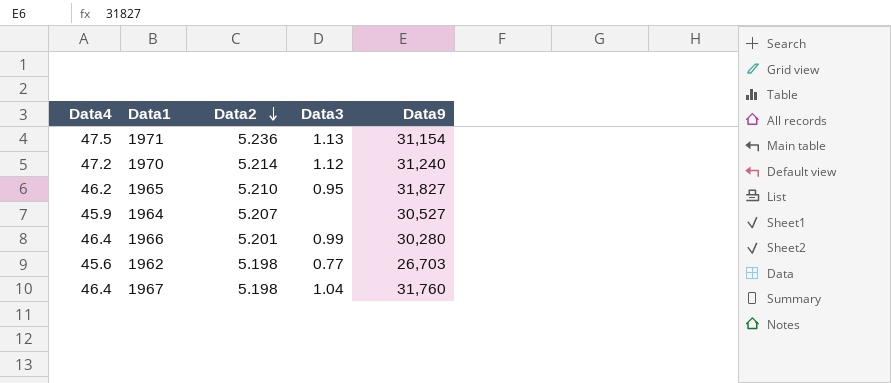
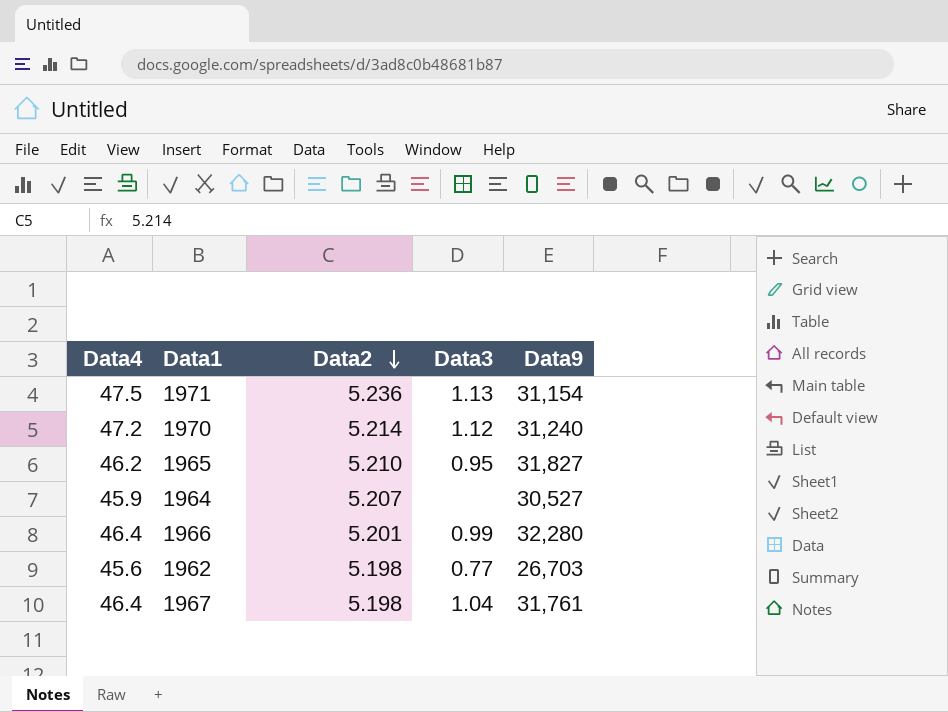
1966 | Data9: 30,280 -> 32,280
1967 | Data9: 31,760 -> 31,761

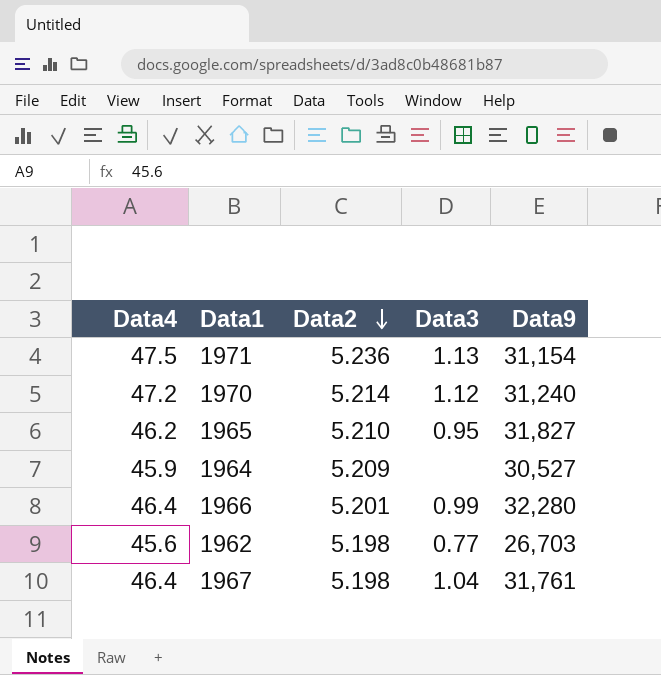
1964 | Data2: 5.207 -> 5.209

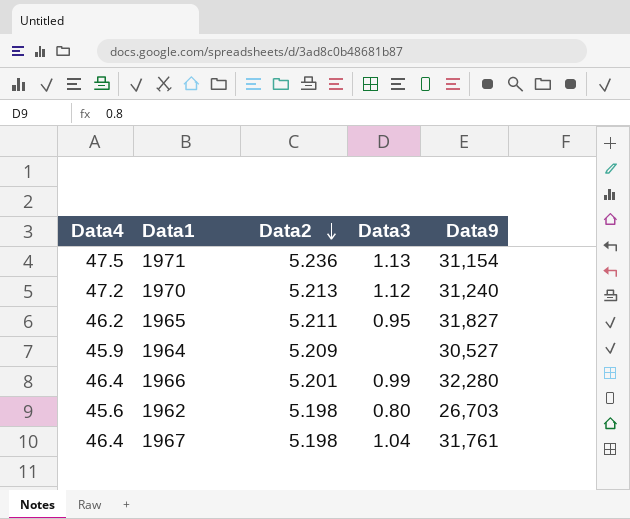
1970 | Data2: 5.214 -> 5.213
1965 | Data2: 5.210 -> 5.211
1962 | Data3: 0.77 -> 0.80

